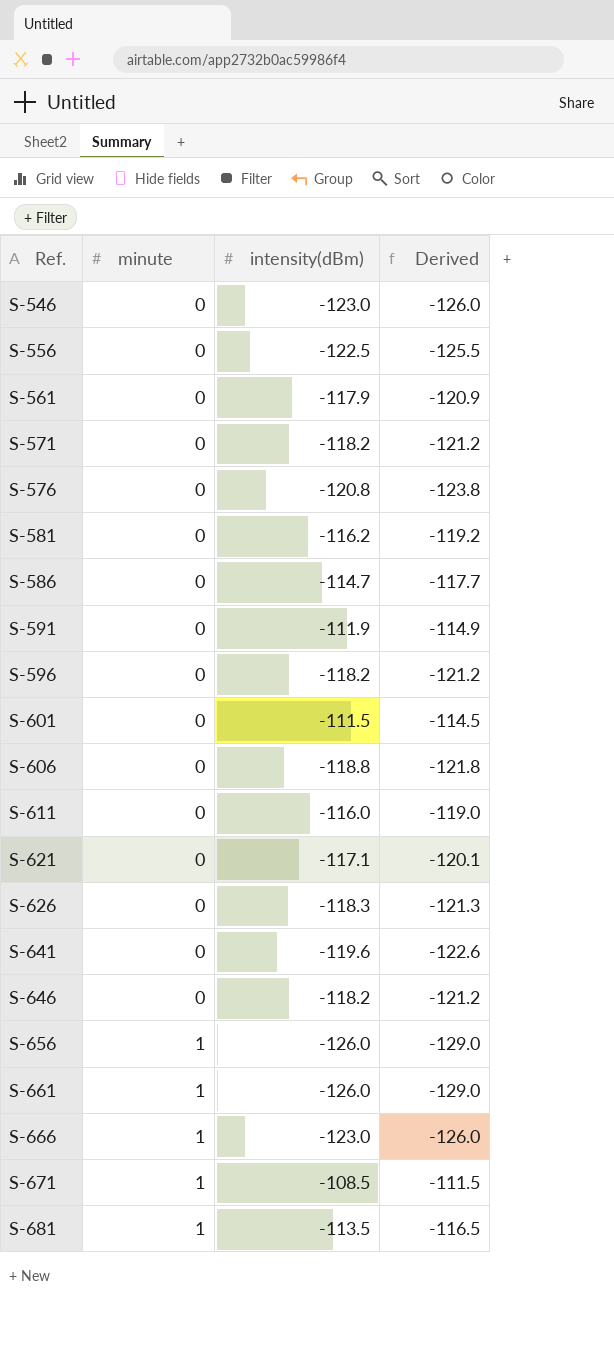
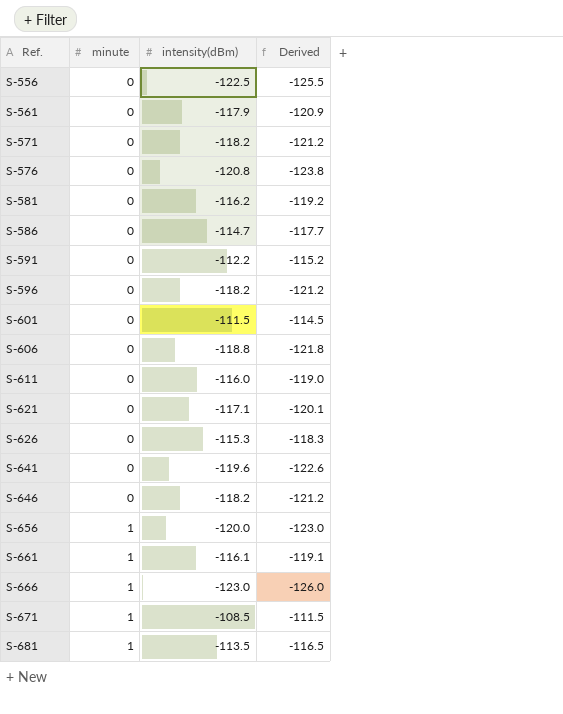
row S-546: 0 | -123.0 | -126.0 -> none
S-591 | intensity(dBm): -111.9 -> -112.2
S-591 | Derived: -114.9 -> -115.2
S-626 | intensity(dBm): -118.3 -> -115.3
S-626 | Derived: -121.3 -> -118.3
S-656 | intensity(dBm): -126.0 -> -120.0
S-656 | Derived: -129.0 -> -123.0
S-661 | intensity(dBm): -126.0 -> -116.1
S-661 | Derived: -129.0 -> -119.1

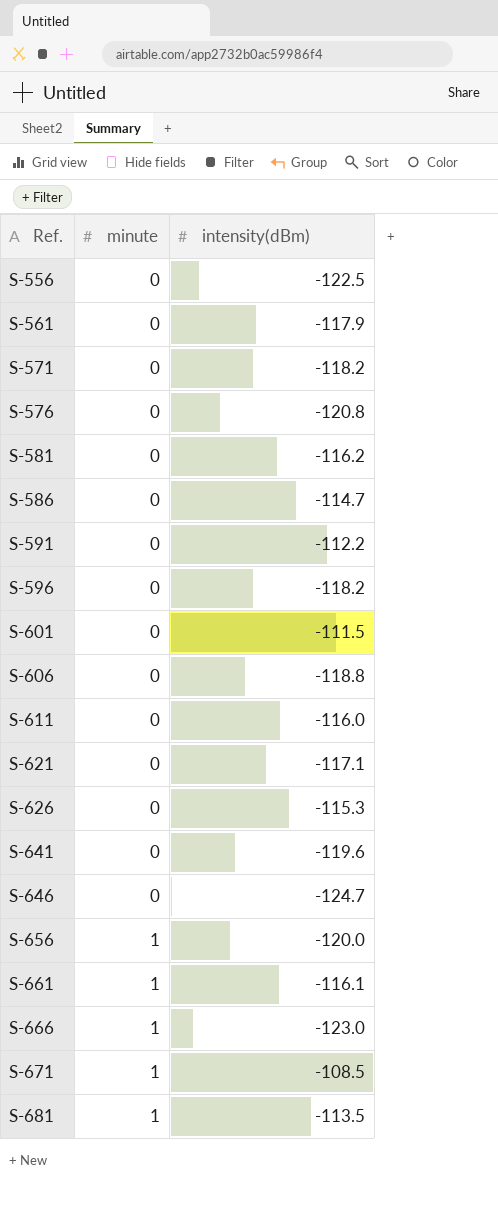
column Derived | formula: [intensity(dBm)] - 3 -> none
S-646 | intensity(dBm): -118.2 -> -124.7

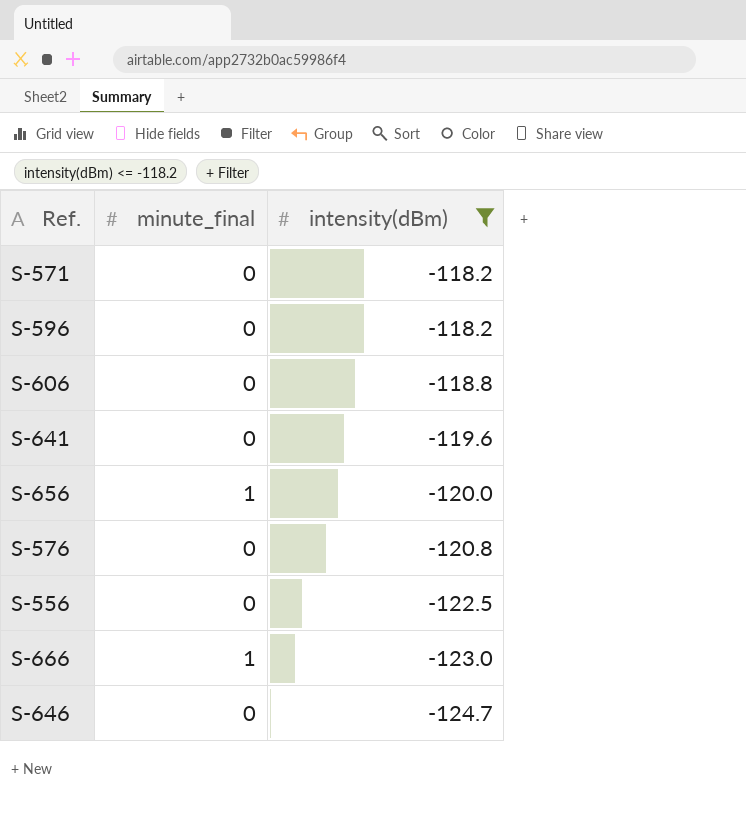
filter: none -> intensity(dBm) <= -118.2
row order: Ref. ascending -> intensity(dBm) descending
column name: minute -> minute_final

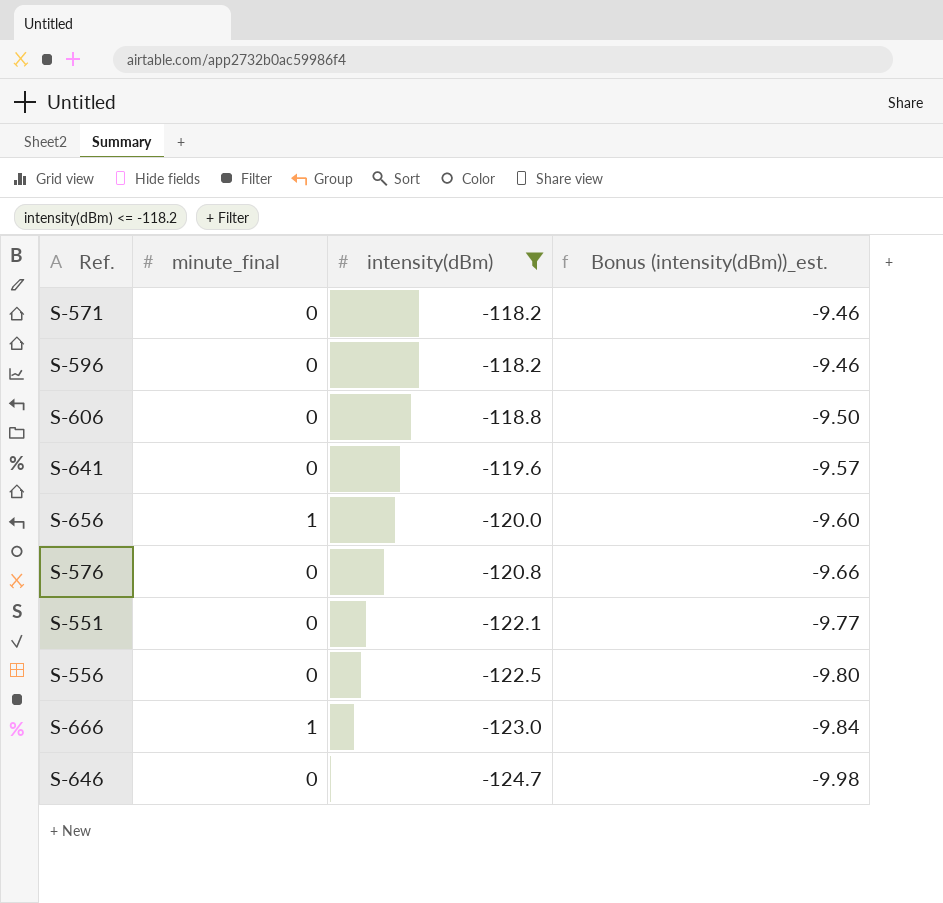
column Bonus (intensity(dBm))_est. | formula: none -> [intensity(dBm)] * 0.08
row S-551: none -> 0 | -122.1 | -9.77

